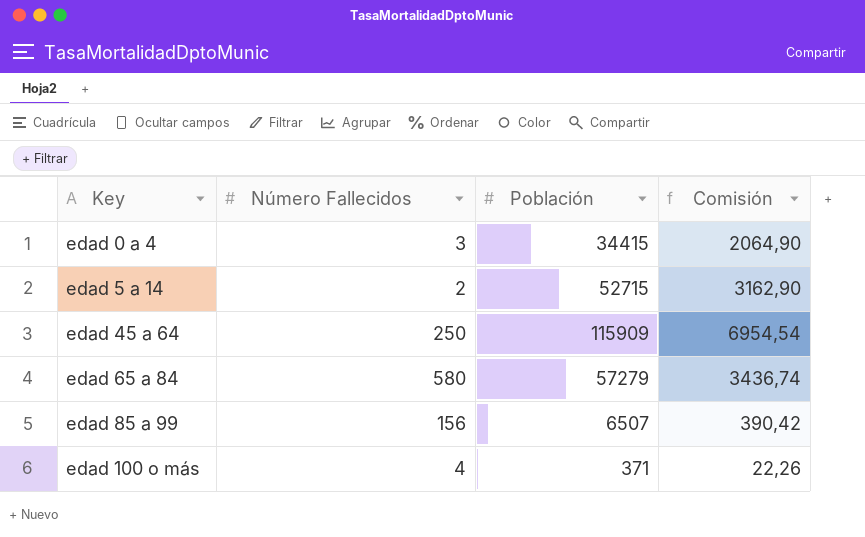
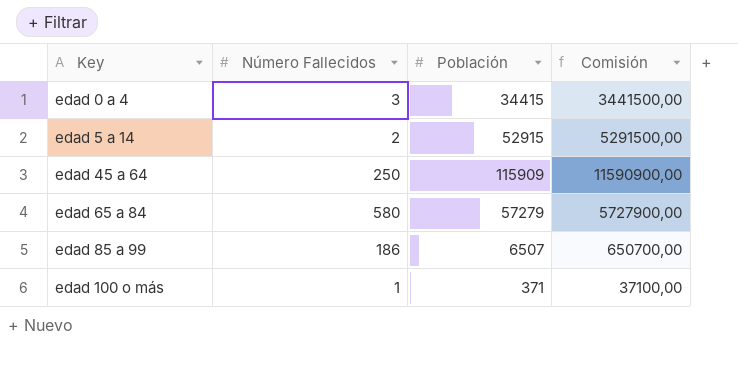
column Comisión | formula: [Población] * 0,06 -> [Población] * 100
edad 5 a 14 | Población: 52715 -> 52915
edad 85 a 99 | Número Fallecidos: 156 -> 186
edad 100 o más | Número Fallecidos: 4 -> 1

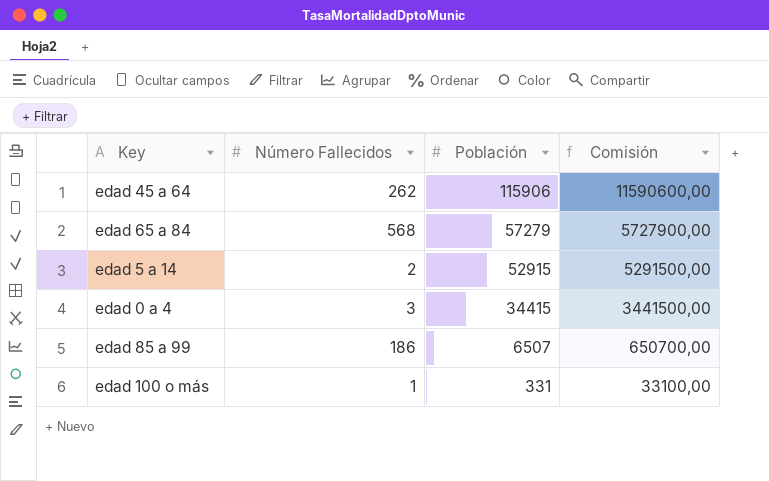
row order: Key ascending -> Población descending
edad 45 a 64 | Número Fallecidos: 250 -> 262
edad 45 a 64 | Población: 115909 -> 115906
edad 45 a 64 | Comisión: 11590900,00 -> 11590600,00
edad 65 a 84 | Número Fallecidos: 580 -> 568
edad 100 o más | Población: 371 -> 331
edad 100 o más | Comisión: 37100,00 -> 33100,00

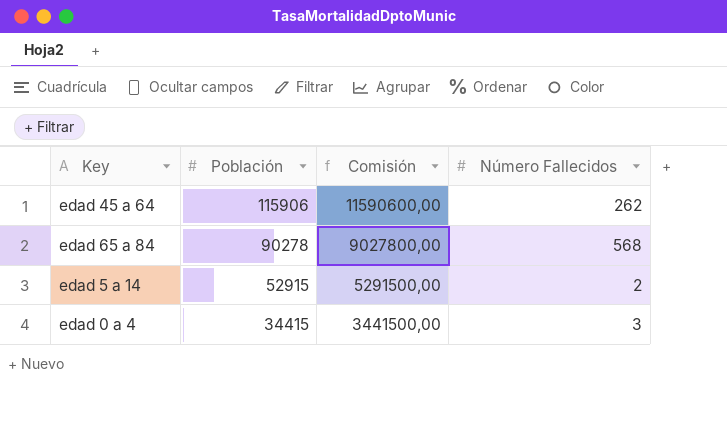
column Número Fallecidos | position: 2 -> 4
row edad 85 a 99: 186 | 6507 | 650700,00 -> none
row edad 100 o más: 1 | 331 | 33100,00 -> none
edad 65 a 84 | Población: 57279 -> 90278
edad 65 a 84 | Comisión: 5727900,00 -> 9027800,00

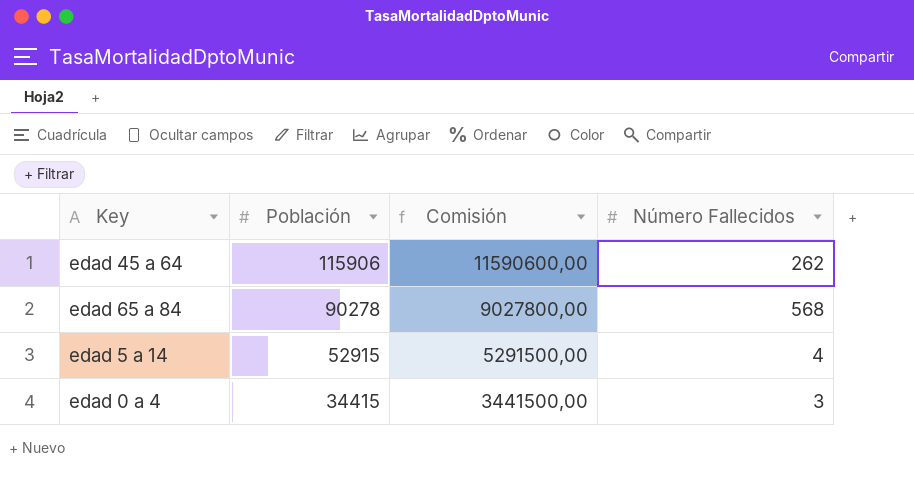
edad 5 a 14 | Número Fallecidos: 2 -> 4

